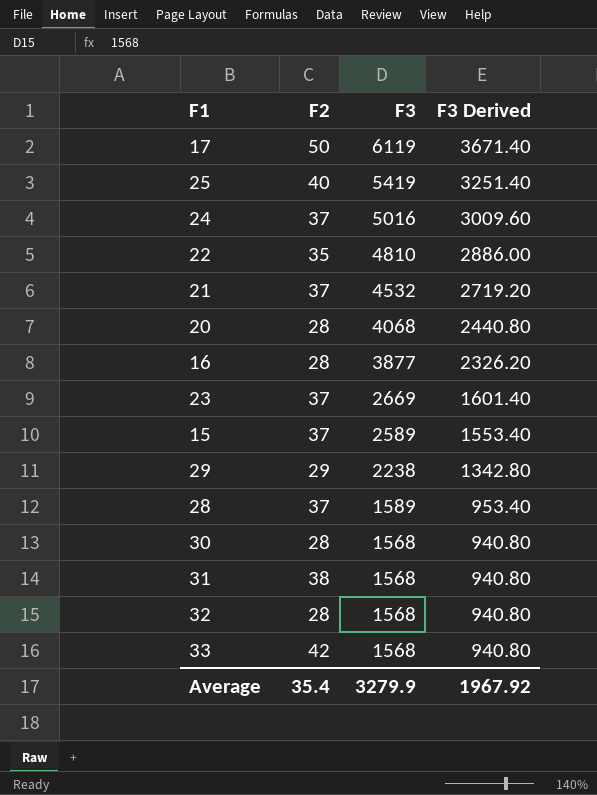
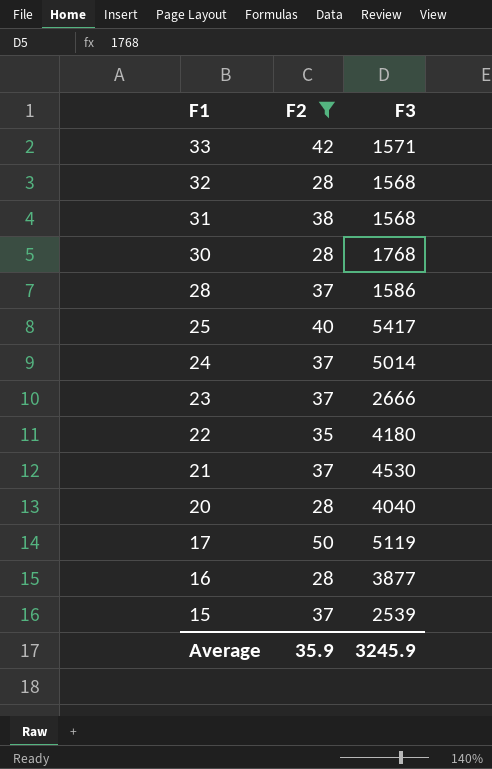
filter: none -> F2 != 29
row order: F3 descending -> F1 descending
column F3 Derived | formula: [F3] * 0.6 -> none
33 | F3: 1568 -> 1571
30 | F3: 1568 -> 1768
28 | F3: 1589 -> 1586
25 | F3: 5419 -> 5417
24 | F3: 5016 -> 5014
23 | F3: 2669 -> 2666
22 | F3: 4810 -> 4180
21 | F3: 4532 -> 4530
20 | F3: 4068 -> 4040
17 | F3: 6119 -> 5119
15 | F3: 2589 -> 2539
Average | F2: 35.4 -> 35.9
Average | F3: 3279.9 -> 3245.9

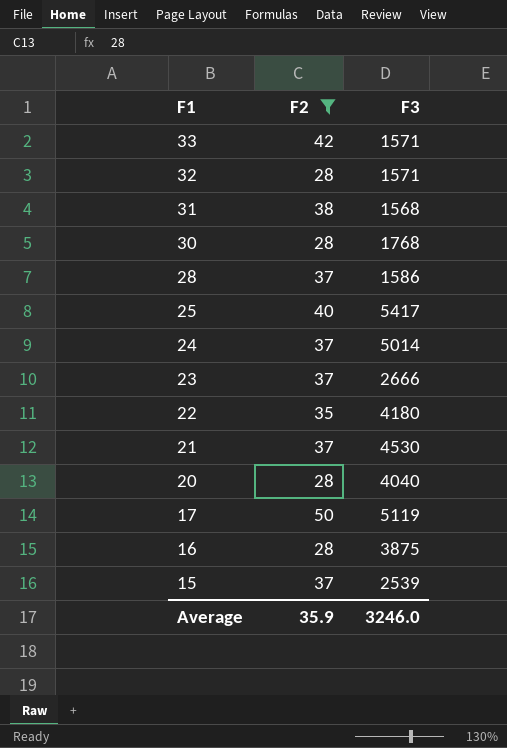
32 | F3: 1568 -> 1571
16 | F3: 3877 -> 3875
Average | F3: 3245.9 -> 3246.0

